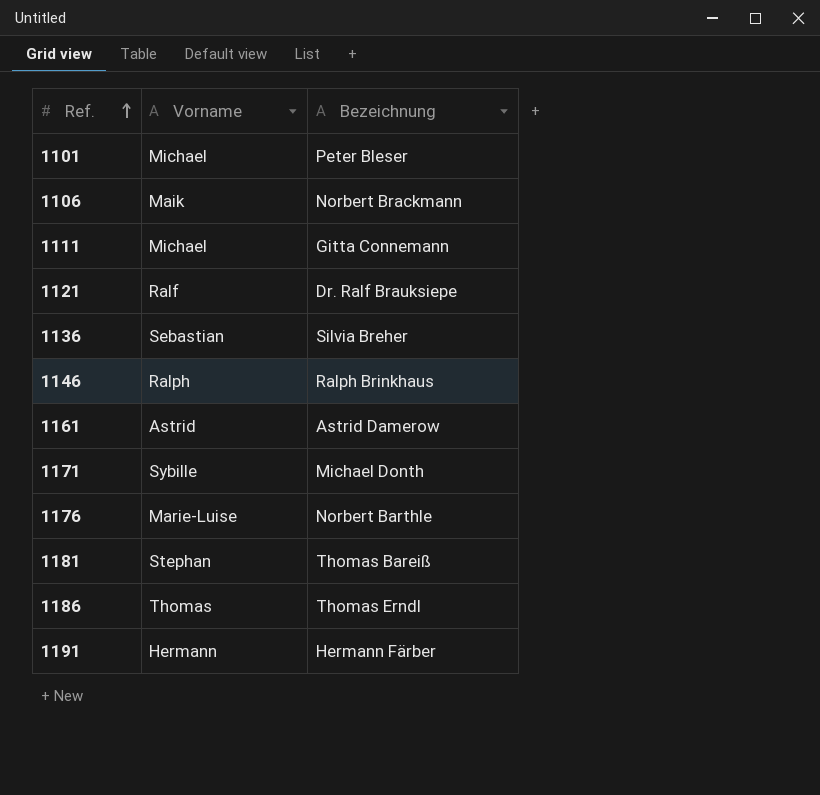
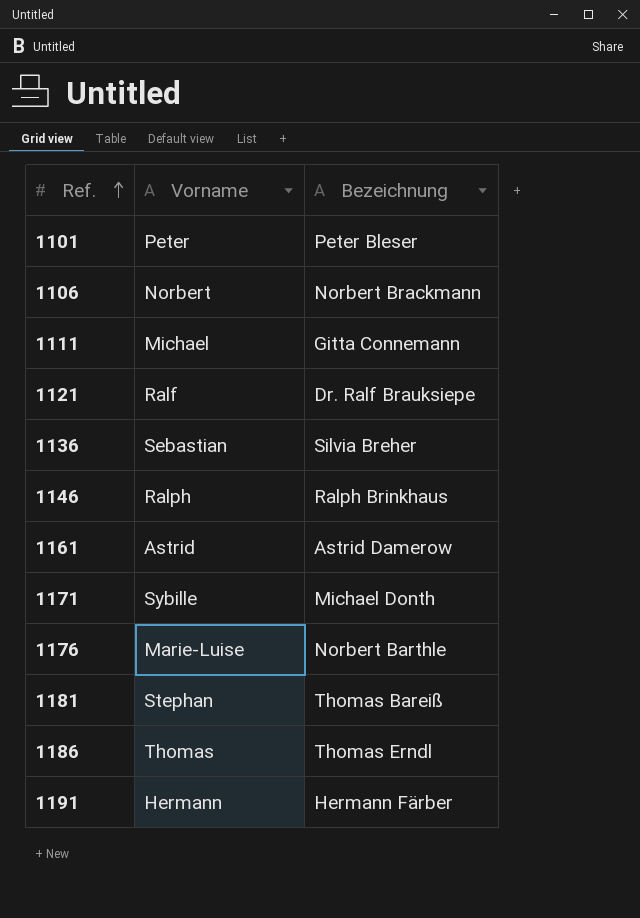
1101 | Vorname: Michael -> Peter
1106 | Vorname: Maik -> Norbert

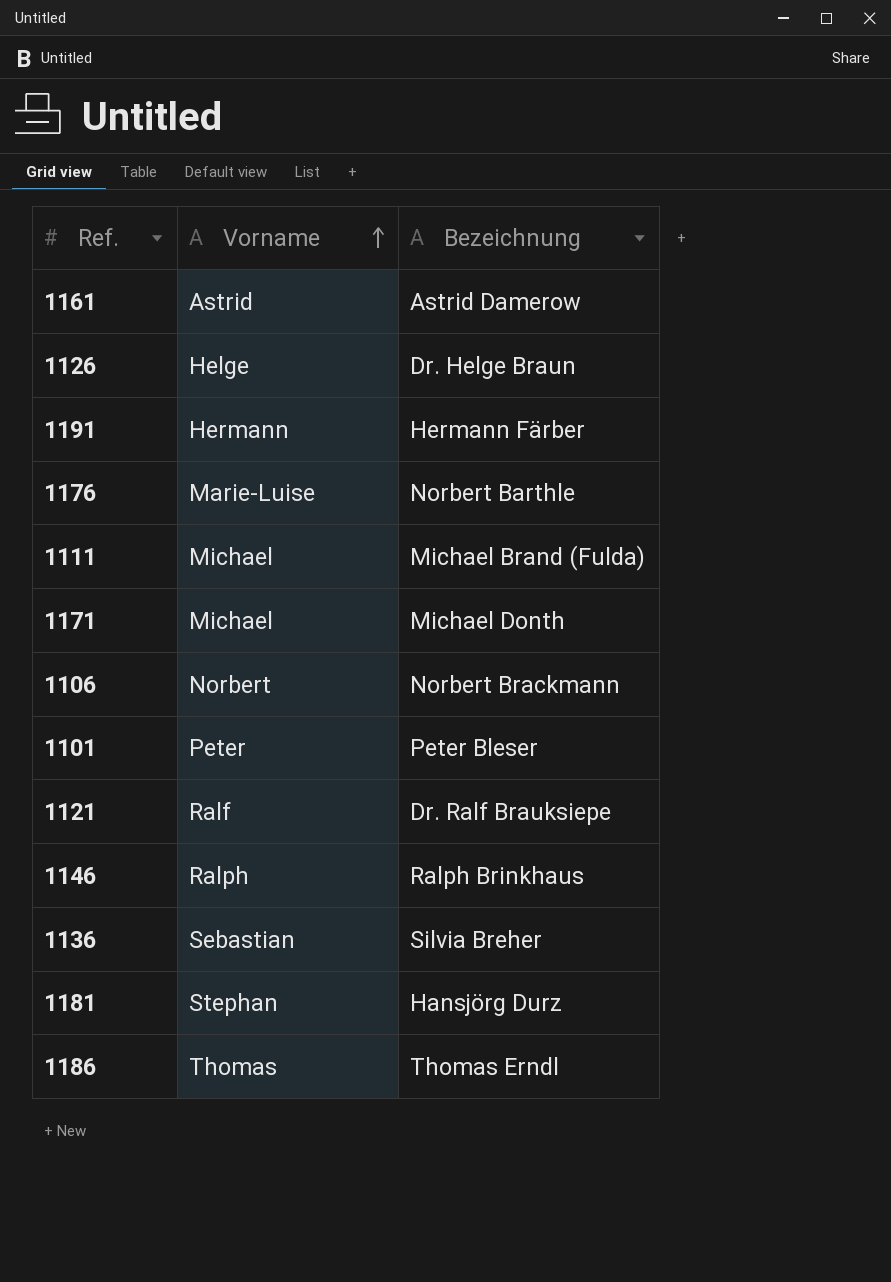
row order: Ref. ascending -> Vorname ascending
row 1126: none -> Helge | Dr. Helge Braun
1111 | Bezeichnung: Gitta Connemann -> Michael Brand (Fulda)
1171 | Vorname: Sybille -> Michael
1181 | Bezeichnung: Thomas Bareiß -> Hansjörg Durz

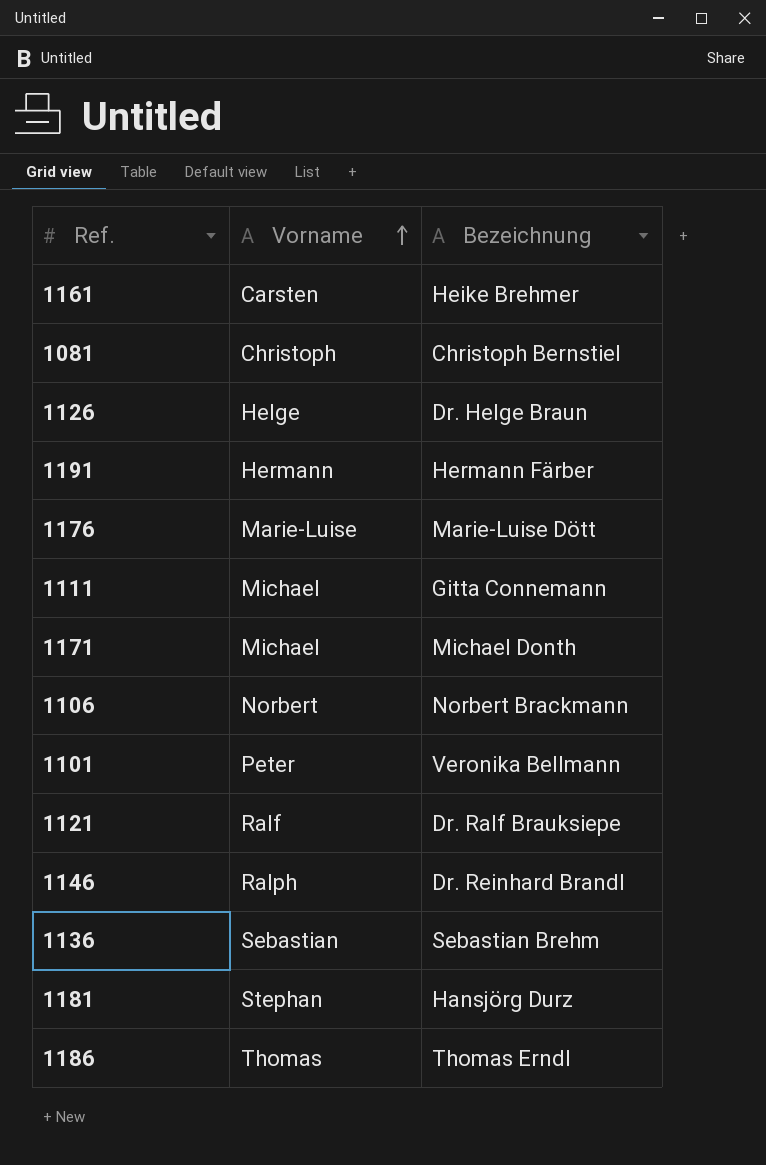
1161 | Vorname: Astrid -> Carsten
1161 | Bezeichnung: Astrid Damerow -> Heike Brehmer
row 1081: none -> Christoph | Christoph Bernstiel
1176 | Bezeichnung: Norbert Barthle -> Marie-Luise Dött
1111 | Bezeichnung: Michael Brand (Fulda) -> Gitta Connemann
1101 | Bezeichnung: Peter Bleser -> Veronika Bellmann
1146 | Bezeichnung: Ralph Brinkhaus -> Dr. Reinhard Brandl
1136 | Bezeichnung: Silvia Breher -> Sebastian Brehm

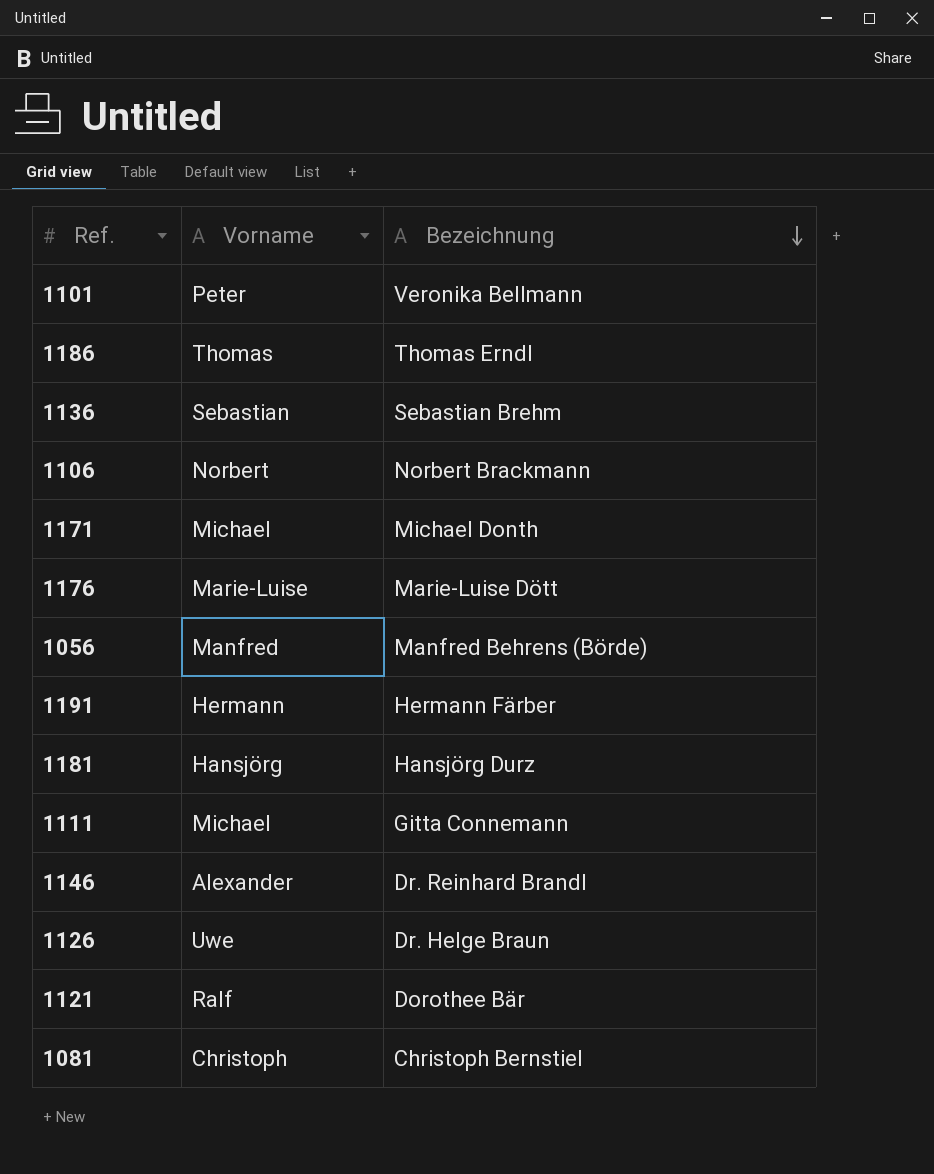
row order: Vorname ascending -> Bezeichnung descending
row 1161: Carsten | Heike Brehmer -> none
row 1056: none -> Manfred | Manfred Behrens (Börde)
1181 | Vorname: Stephan -> Hansjörg
1146 | Vorname: Ralph -> Alexander
1126 | Vorname: Helge -> Uwe
1121 | Bezeichnung: Dr. Ralf Brauksiepe -> Dorothee Bär

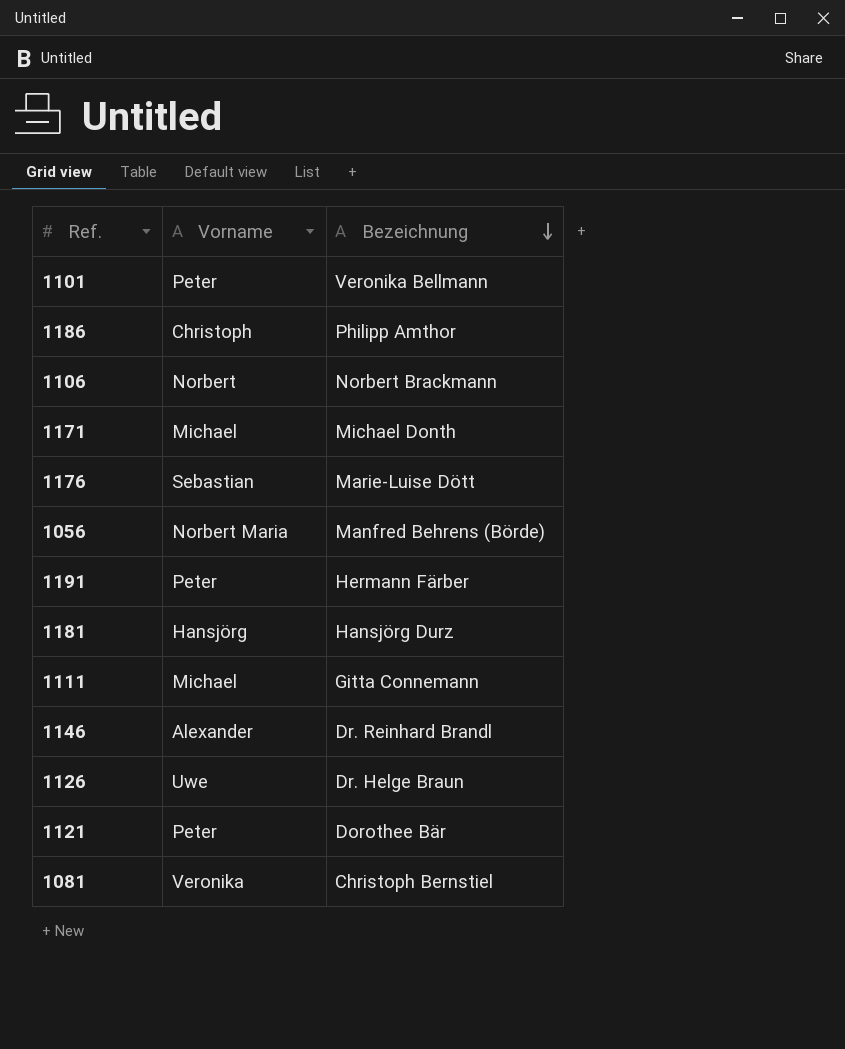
row 1136: Sebastian | Sebastian Brehm -> none
1186 | Vorname: Thomas -> Christoph
1186 | Bezeichnung: Thomas Erndl -> Philipp Amthor
1176 | Vorname: Marie-Luise -> Sebastian
1056 | Vorname: Manfred -> Norbert Maria
1191 | Vorname: Hermann -> Peter
1121 | Vorname: Ralf -> Peter
1081 | Vorname: Christoph -> Veronika

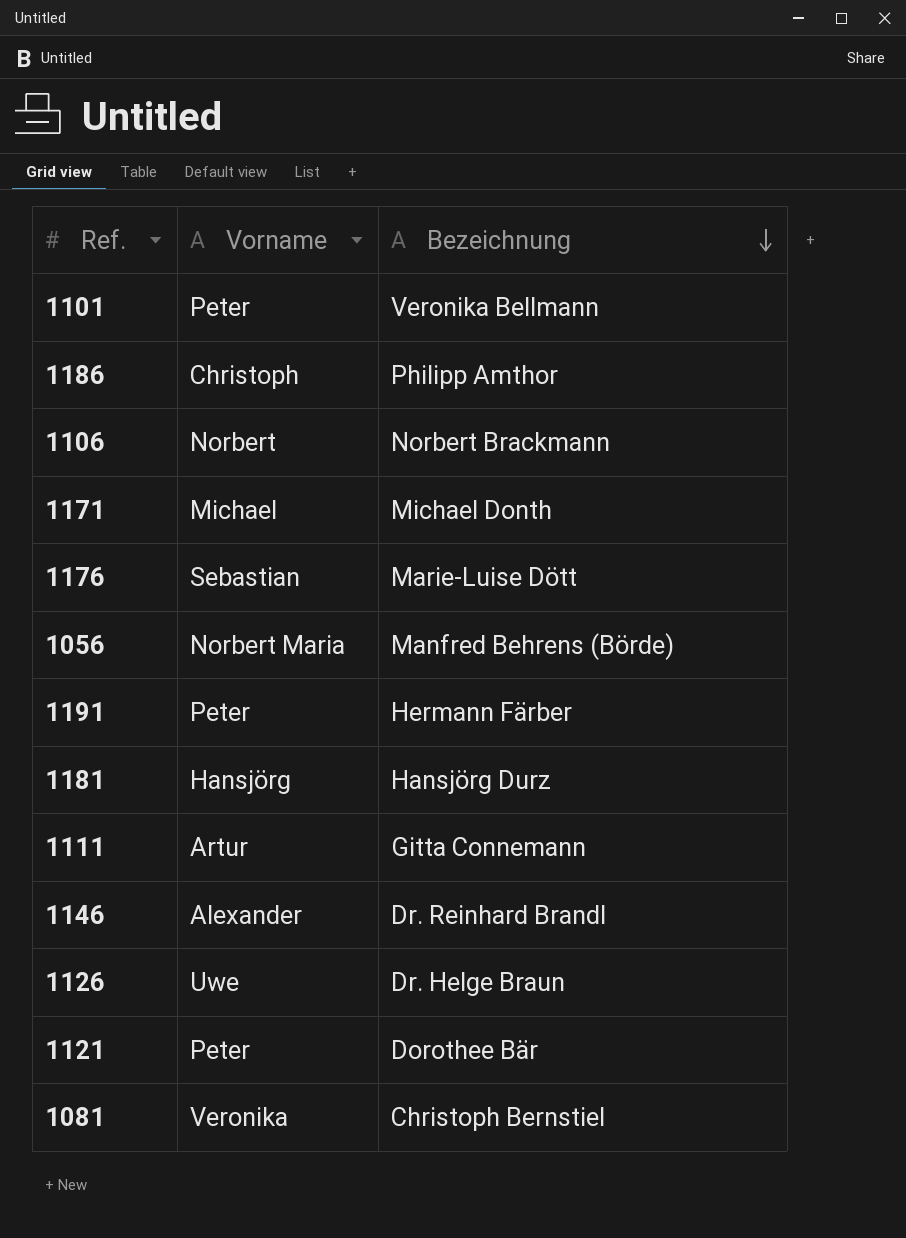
1111 | Vorname: Michael -> Artur

